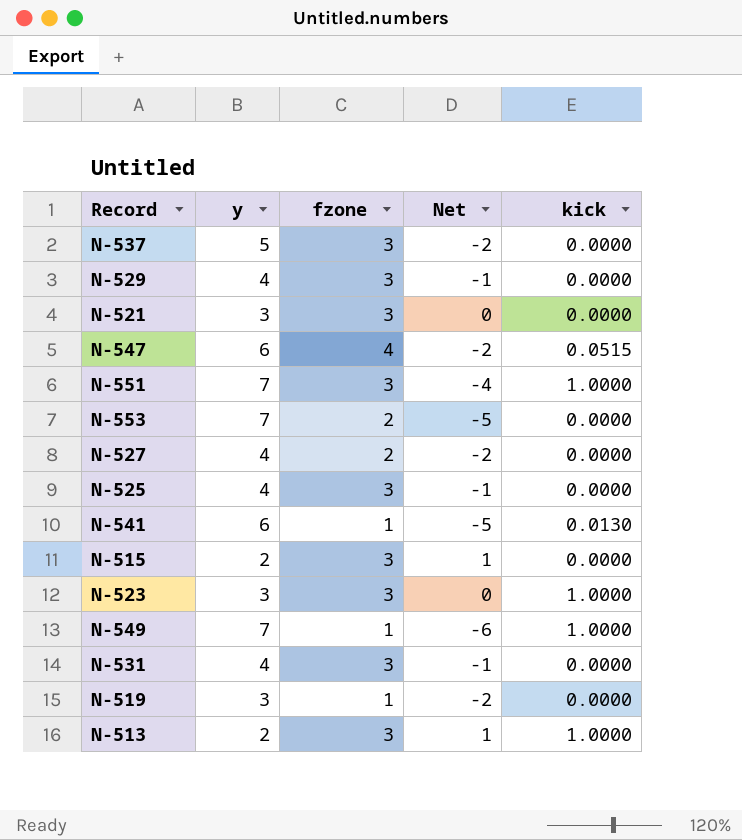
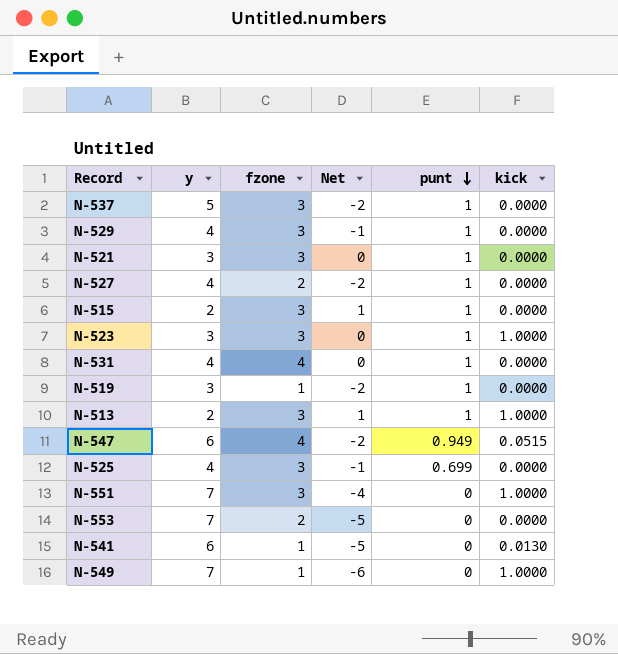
row order: none -> punt descending
column punt | position: none -> 5
N-531 | fzone: 3 -> 4
N-531 | Net: -1 -> 0

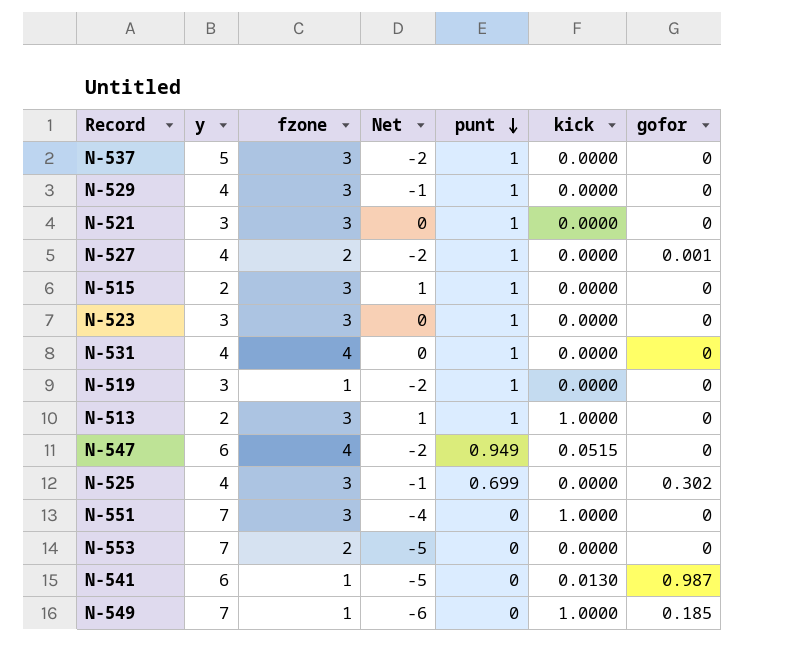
column gofor | position: none -> 7
N-523 | kick: 1.0000 -> 0.0000

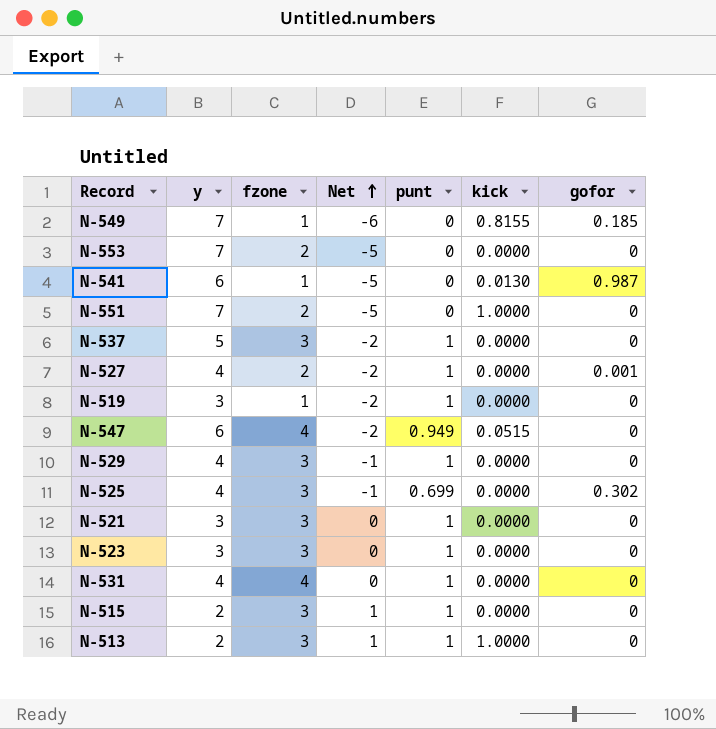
row order: punt descending -> Net ascending
N-549 | kick: 1.0000 -> 0.8155
N-551 | fzone: 3 -> 2
N-551 | Net: -4 -> -5

